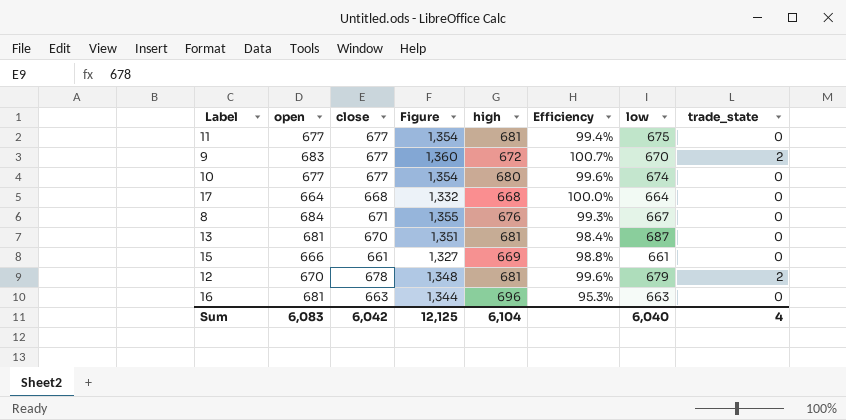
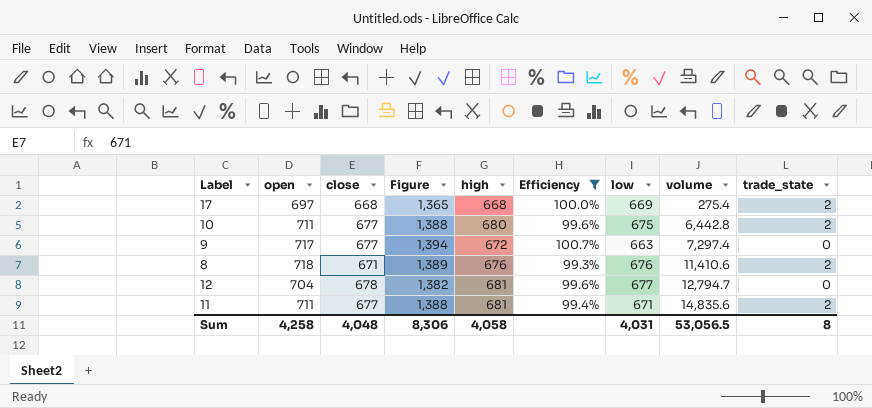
filter: none -> Efficiency >= 99.3%
row order: none -> volume ascending
column volume | position: none -> 8
17 | open: 664 -> 697
17 | Figure: 1,332 -> 1,365
17 | low: 664 -> 669
17 | trade_state: 0 -> 2
10 | open: 677 -> 711
10 | Figure: 1,354 -> 1,388
10 | low: 674 -> 675
10 | trade_state: 0 -> 2
9 | open: 683 -> 717
9 | Figure: 1,360 -> 1,394
9 | low: 670 -> 663
9 | trade_state: 2 -> 0
8 | open: 684 -> 718
8 | Figure: 1,355 -> 1,389
8 | low: 667 -> 676
8 | trade_state: 0 -> 2
12 | open: 670 -> 704
12 | Figure: 1,348 -> 1,382
12 | low: 679 -> 677
12 | trade_state: 2 -> 0
11 | open: 677 -> 711
11 | Figure: 1,354 -> 1,388
11 | low: 675 -> 671
11 | trade_state: 0 -> 2
Sum | open: 6,083 -> 4,258
Sum | close: 6,042 -> 4,048
Sum | Figure: 12,125 -> 8,306
Sum | high: 6,104 -> 4,058
Sum | low: 6,040 -> 4,031
Sum | trade_state: 4 -> 8

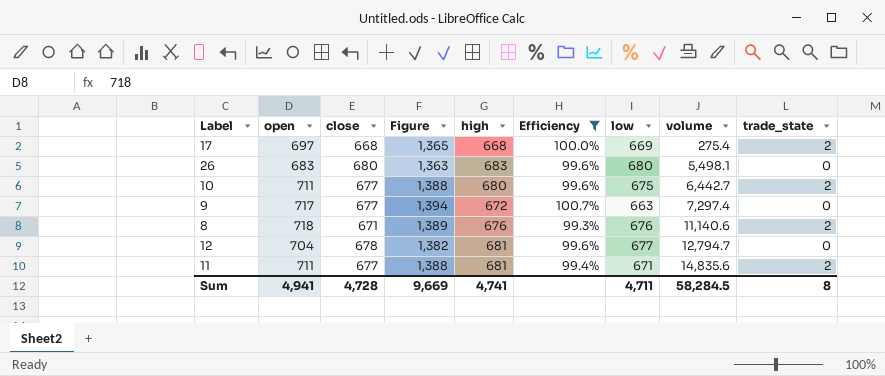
row 26: none -> 683 | 680 | 1,363 | 683 | 99.6% | 680 | 5,498.1 | 0
10 | volume: 6,442.8 -> 6,442.7
8 | volume: 11,410.6 -> 11,140.6
Sum | open: 4,258 -> 4,941
Sum | close: 4,048 -> 4,728
Sum | Figure: 8,306 -> 9,669
Sum | high: 4,058 -> 4,741
Sum | low: 4,031 -> 4,711
Sum | volume: 53,056.5 -> 58,284.5

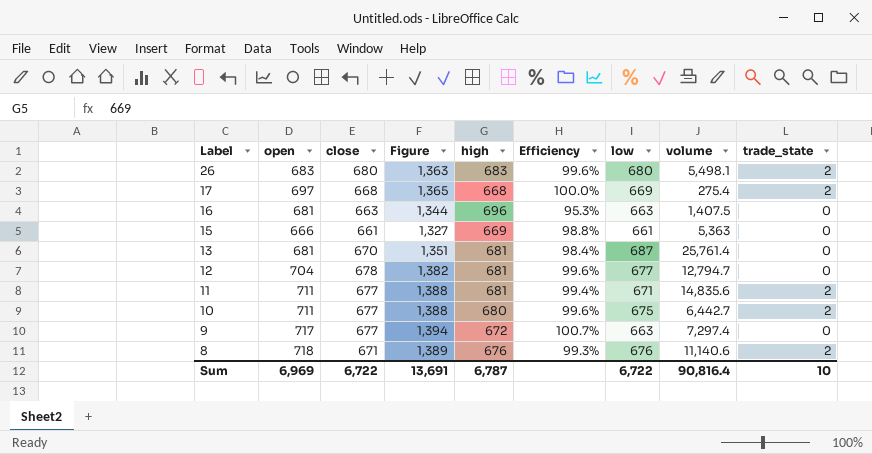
filter: Efficiency >= 99.3% -> none
row order: volume ascending -> Label descending
26 | trade_state: 0 -> 2
Sum | open: 4,941 -> 6,969
Sum | close: 4,728 -> 6,722
Sum | Figure: 9,669 -> 13,691
Sum | high: 4,741 -> 6,787
Sum | low: 4,711 -> 6,722
Sum | volume: 58,284.5 -> 90,816.4
Sum | trade_state: 8 -> 10

